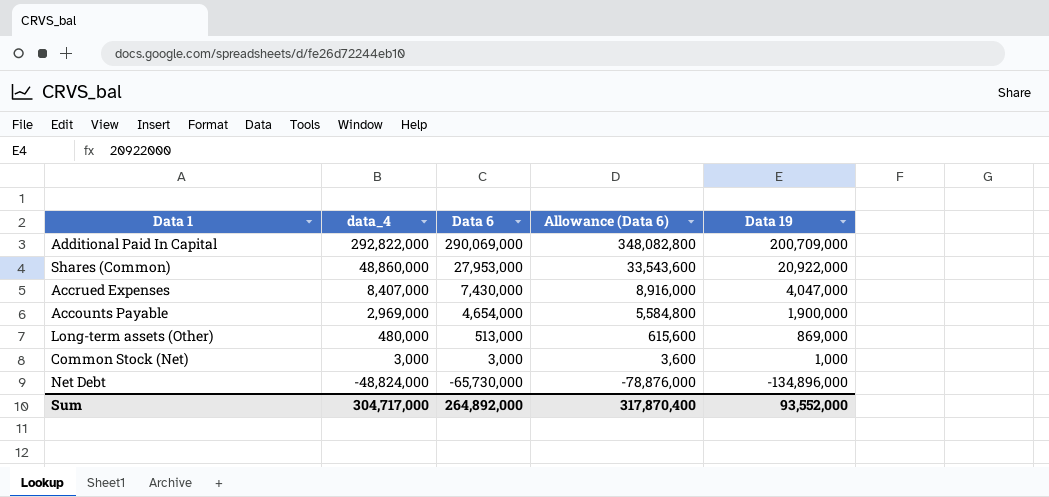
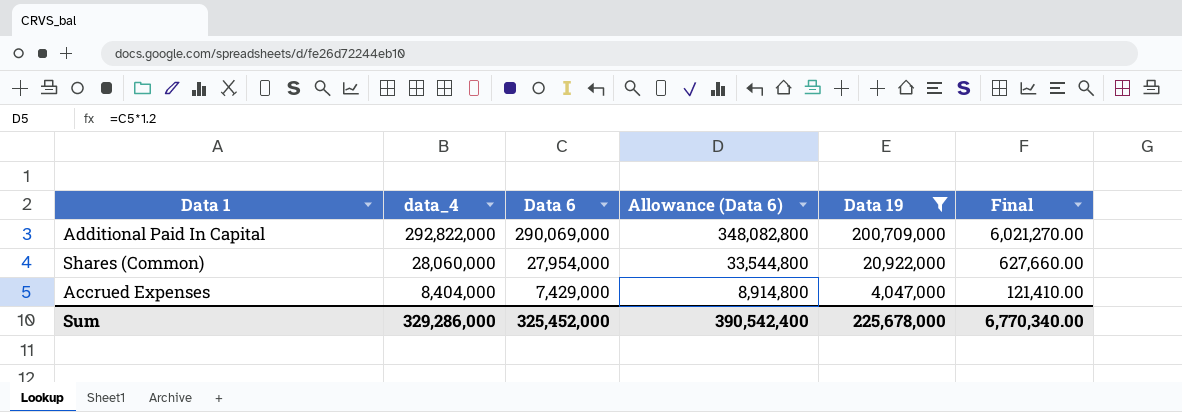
filter: none -> Data 19 >= 4,047,000
column Final | formula: none -> [Data 19] * 0.03
Shares (Common) | data_4: 48,860,000 -> 28,060,000
Shares (Common) | Data 6: 27,953,000 -> 27,954,000
Shares (Common) | Allowance (Data 6): 33,543,600 -> 33,544,800
Accrued Expenses | data_4: 8,407,000 -> 8,404,000
Accrued Expenses | Data 6: 7,430,000 -> 7,429,000
Accrued Expenses | Allowance (Data 6): 8,916,000 -> 8,914,800
Sum | data_4: 304,717,000 -> 329,286,000
Sum | Data 6: 264,892,000 -> 325,452,000
Sum | Allowance (Data 6): 317,870,400 -> 390,542,400
Sum | Data 19: 93,552,000 -> 225,678,000

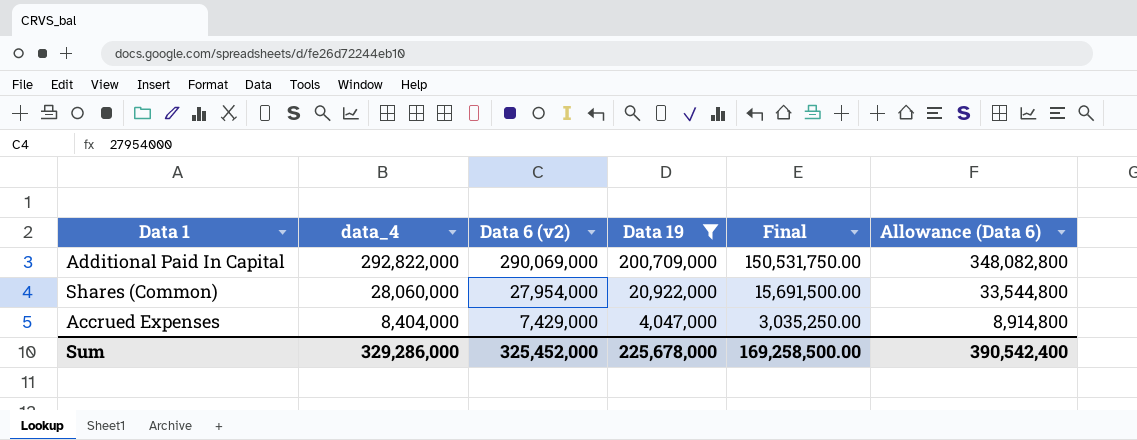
column name: Data 6 -> Data 6 (v2)
column Final | formula: [Data 19] * 0.03 -> [Data 19] * 0.75
column Allowance (Data 6) | position: 4 -> 6
Sum | Final: 6,770,340.00 -> 169,258,500.00

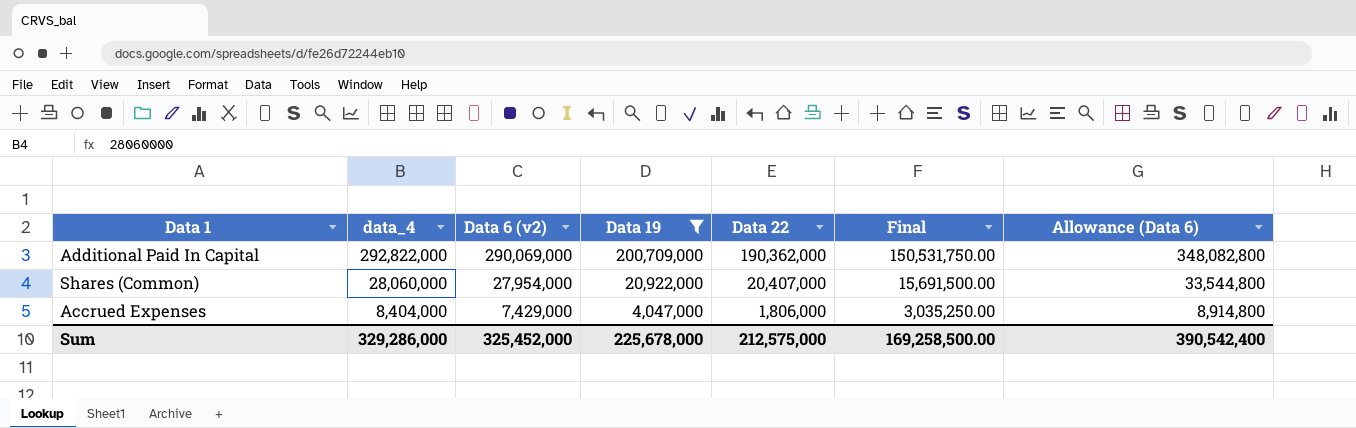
column Data 22 | position: none -> 5

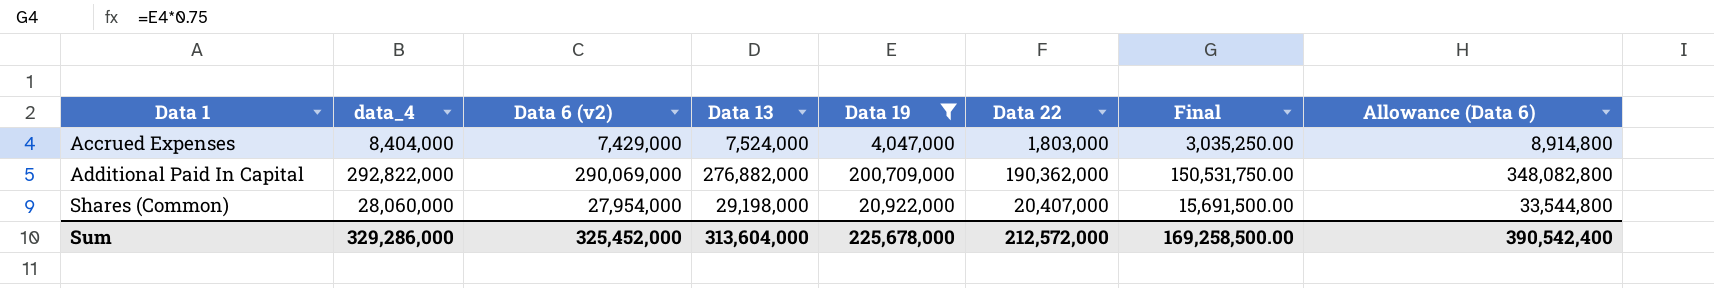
row order: data_4 descending -> Data 1 ascending
column Data 13 | position: none -> 4
Accrued Expenses | Data 22: 1,806,000 -> 1,803,000
Sum | Data 22: 212,575,000 -> 212,572,000

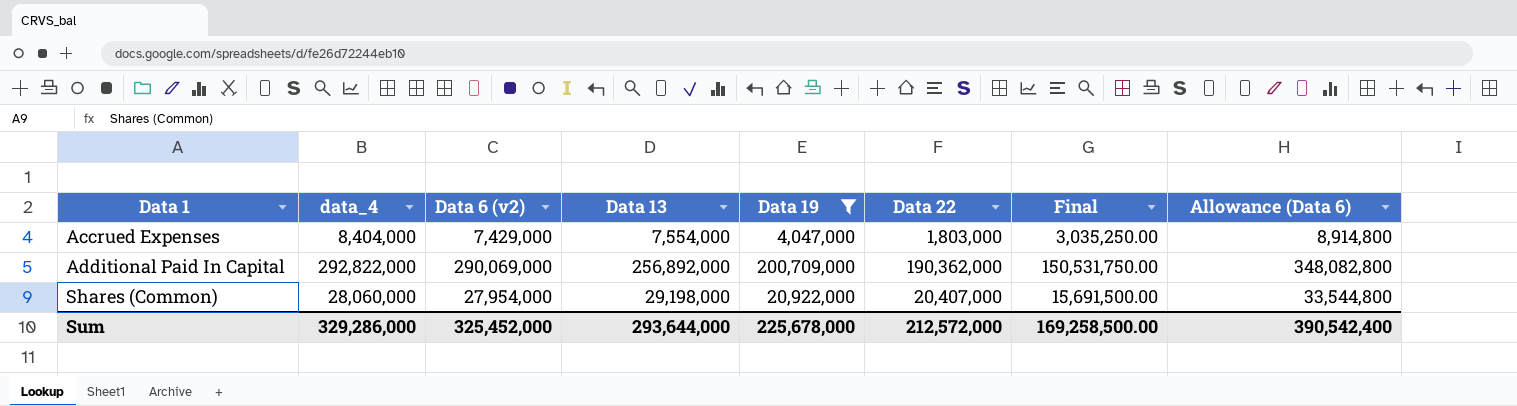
Accrued Expenses | Data 13: 7,524,000 -> 7,554,000
Additional Paid In Capital | Data 13: 276,882,000 -> 256,892,000
Sum | Data 13: 313,604,000 -> 293,644,000

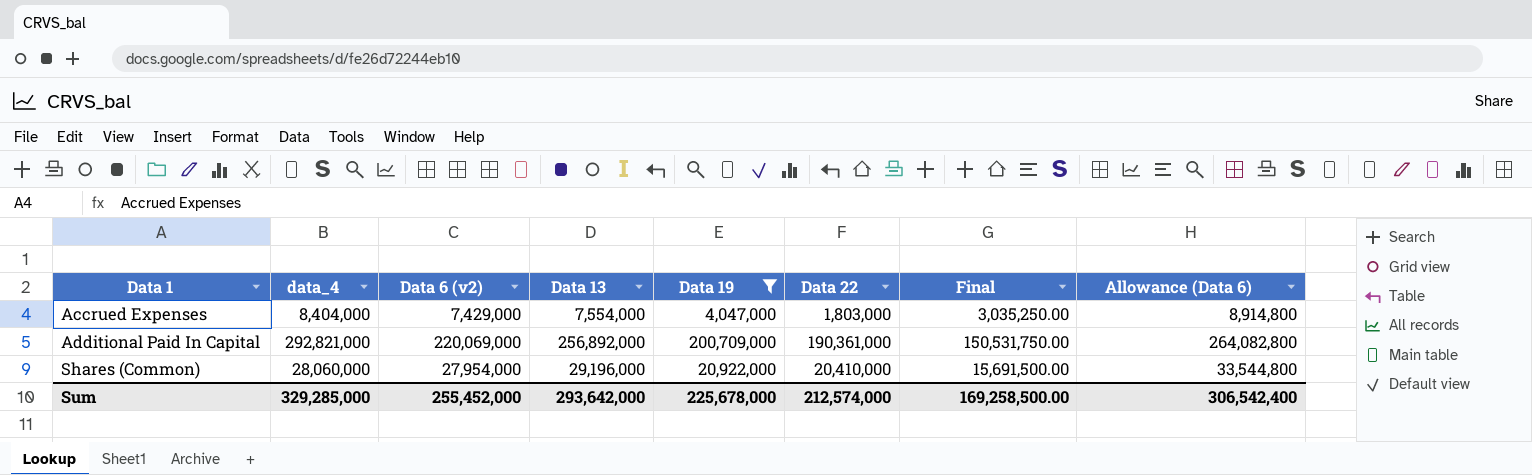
Additional Paid In Capital | data_4: 292,822,000 -> 292,821,000
Additional Paid In Capital | Data 6 (v2): 290,069,000 -> 220,069,000
Additional Paid In Capital | Data 22: 190,362,000 -> 190,361,000
Additional Paid In Capital | Allowance (Data 6): 348,082,800 -> 264,082,800
Shares (Common) | Data 13: 29,198,000 -> 29,196,000
Shares (Common) | Data 22: 20,407,000 -> 20,410,000
Sum | data_4: 329,286,000 -> 329,285,000
Sum | Data 6 (v2): 325,452,000 -> 255,452,000
Sum | Data 13: 293,644,000 -> 293,642,000
Sum | Data 22: 212,572,000 -> 212,574,000
Sum | Allowance (Data 6): 390,542,400 -> 306,542,400

